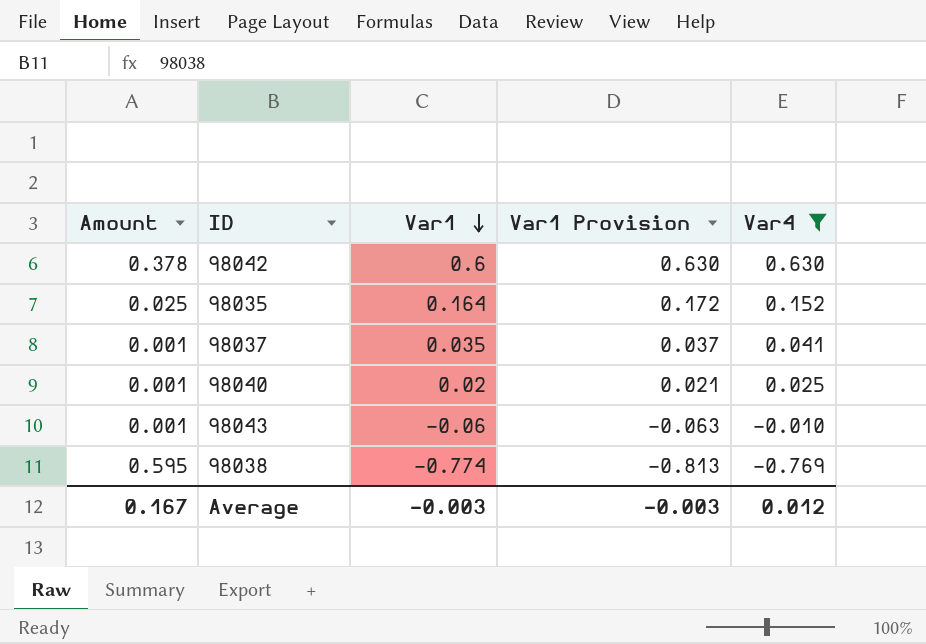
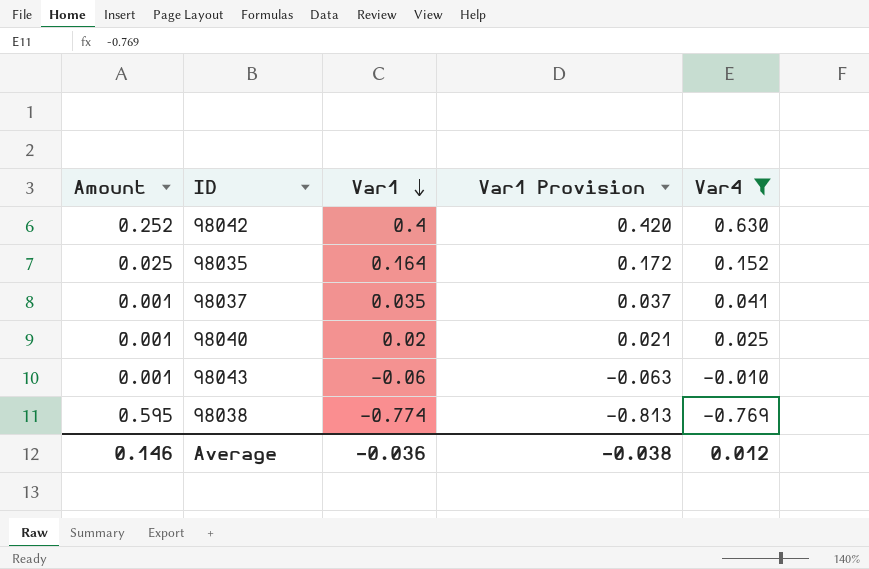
98042 | Amount: 0.378 -> 0.252
98042 | Var1: 0.6 -> 0.4
98042 | Var1 Provision: 0.630 -> 0.420
Average | Amount: 0.167 -> 0.146
Average | Var1: -0.003 -> -0.036
Average | Var1 Provision: -0.003 -> -0.038

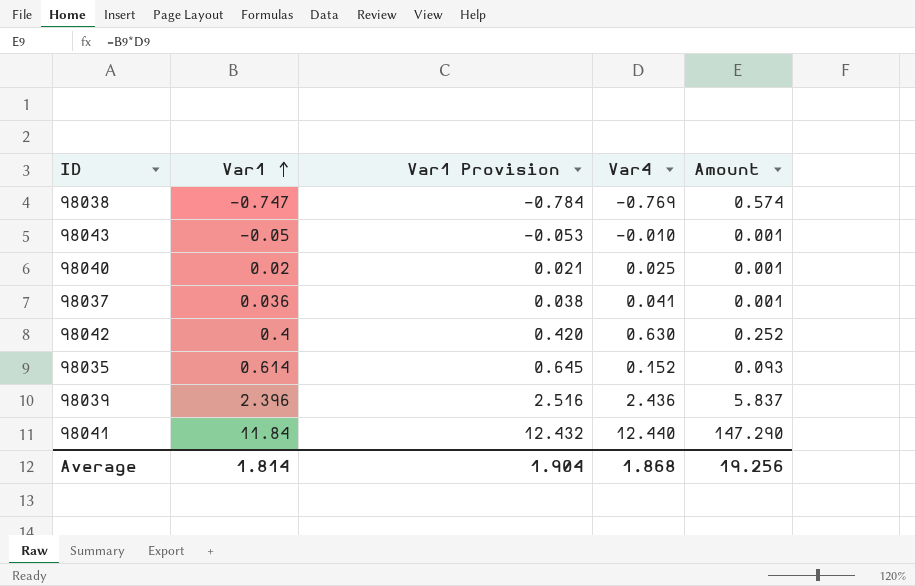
filter: Var4 <= 0.630 -> none
row order: Var1 descending -> Var1 ascending
column Amount | position: 1 -> 5
98038 | Var1: -0.774 -> -0.747
98038 | Var1 Provision: -0.813 -> -0.784
98038 | Amount: 0.595 -> 0.574
98043 | Var1: -0.06 -> -0.05
98043 | Var1 Provision: -0.063 -> -0.053
98037 | Var1: 0.035 -> 0.036
98037 | Var1 Provision: 0.037 -> 0.038
98035 | Var1: 0.164 -> 0.614
98035 | Var1 Provision: 0.172 -> 0.645
98035 | Amount: 0.025 -> 0.093
Average | Var1: -0.036 -> 1.814
Average | Var1 Provision: -0.038 -> 1.904
Average | Var4: 0.012 -> 1.868
Average | Amount: 0.146 -> 19.256

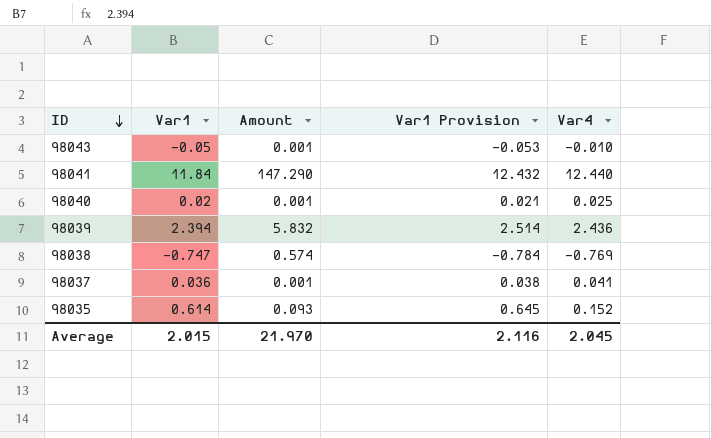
row order: Var1 ascending -> ID descending
column Amount | position: 5 -> 3
row 98042: 0.4 | 0.420 | 0.630 | 0.252 -> none
98039 | Var1: 2.396 -> 2.394
98039 | Amount: 5.837 -> 5.832
98039 | Var1 Provision: 2.516 -> 2.514
Average | Var1: 1.814 -> 2.015
Average | Amount: 19.256 -> 21.970
Average | Var1 Provision: 1.904 -> 2.116
Average | Var4: 1.868 -> 2.045

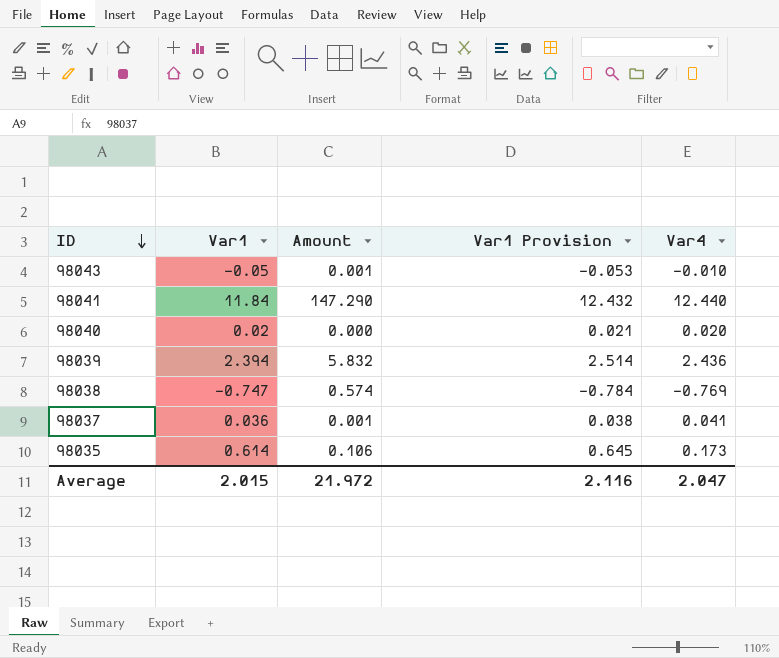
98040 | Amount: 0.001 -> 0.000
98040 | Var4: 0.025 -> 0.020
98035 | Amount: 0.093 -> 0.106
98035 | Var4: 0.152 -> 0.173
Average | Amount: 21.970 -> 21.972
Average | Var4: 2.045 -> 2.047

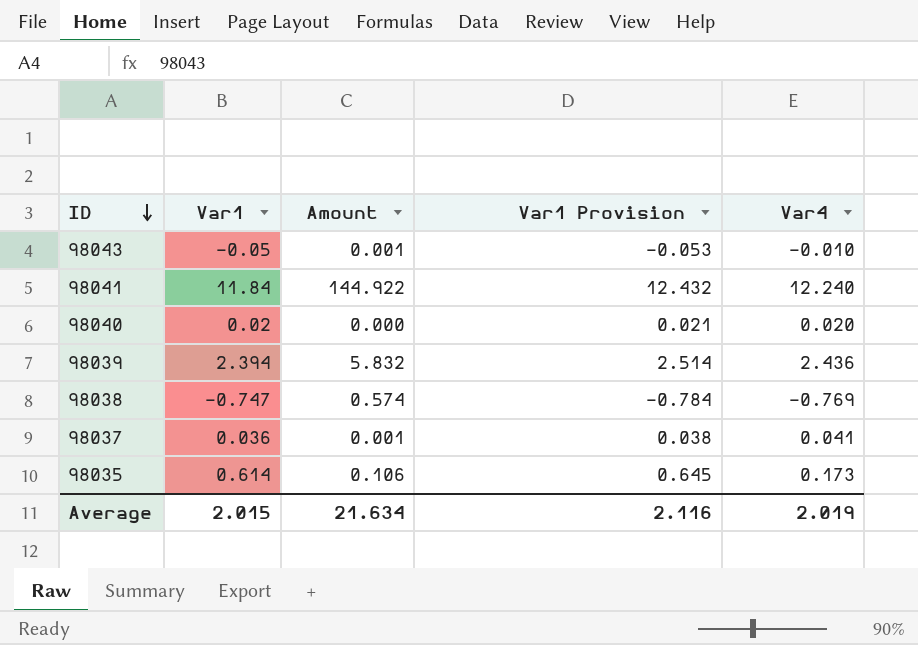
98041 | Amount: 147.290 -> 144.922
98041 | Var4: 12.440 -> 12.240
Average | Amount: 21.972 -> 21.634
Average | Var4: 2.047 -> 2.019

